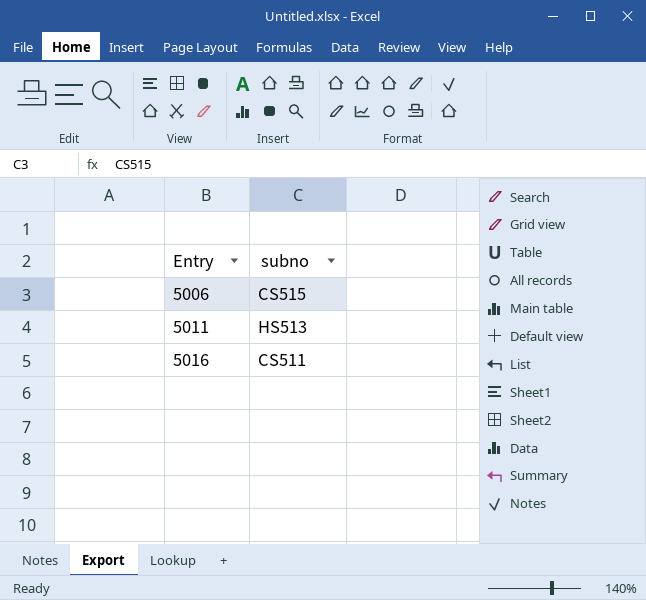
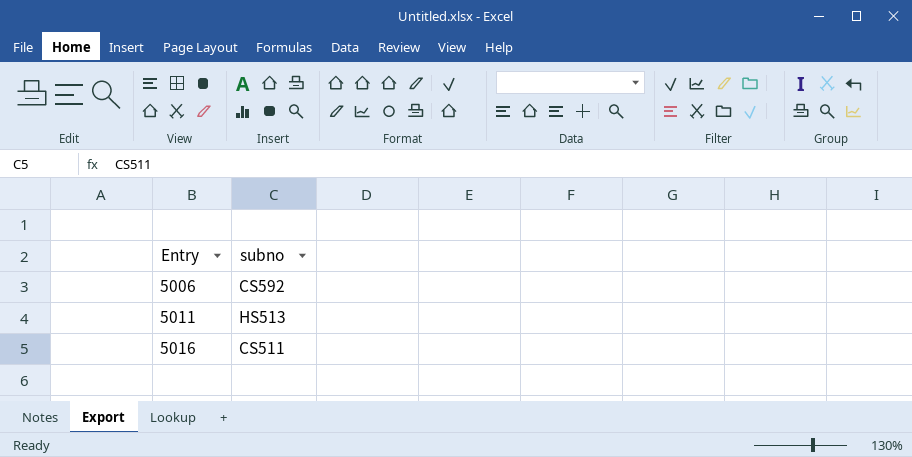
5006 | subno: CS515 -> CS592

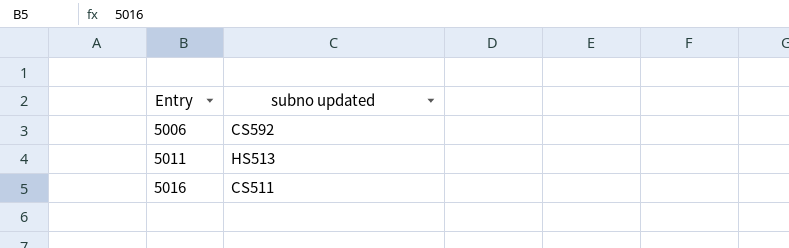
column name: subno -> subno updated

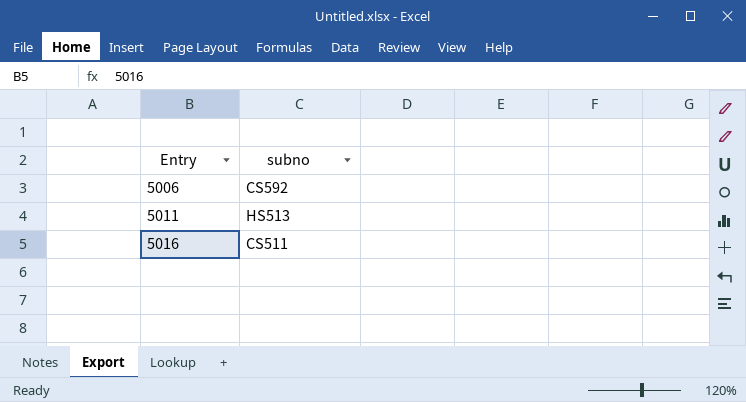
column name: subno updated -> subno

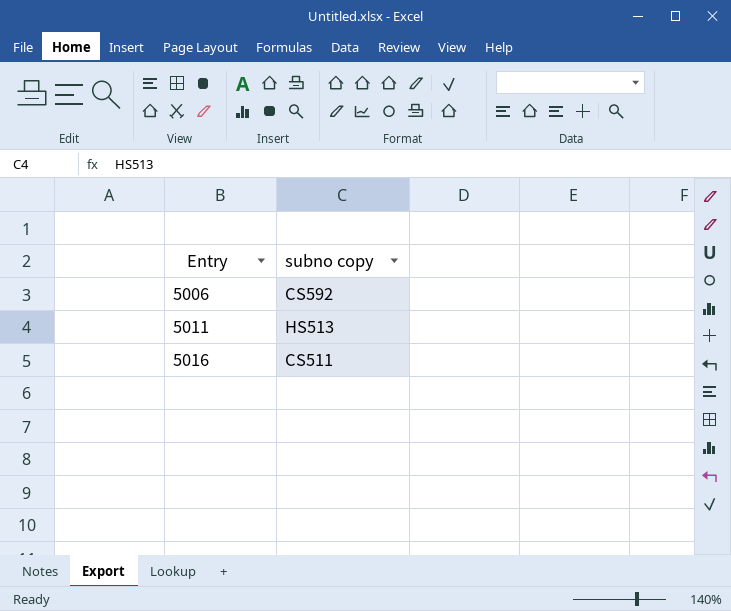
column name: subno -> subno copy

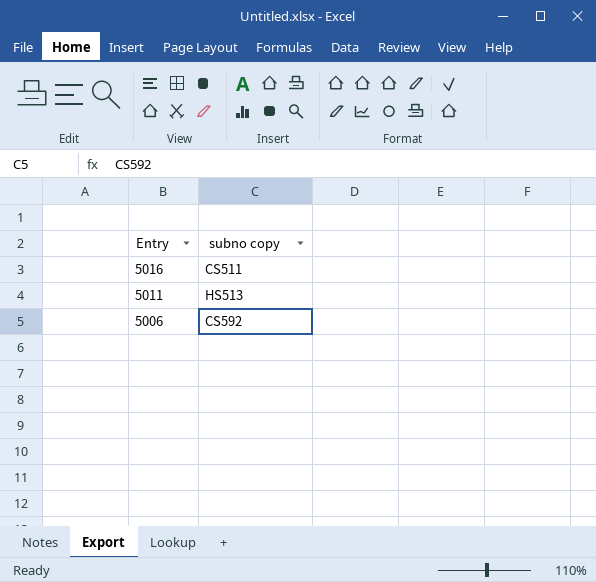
row order: Entry ascending -> Entry descending

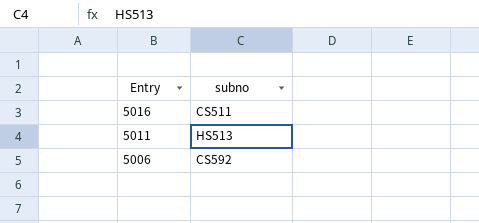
column name: subno copy -> subno

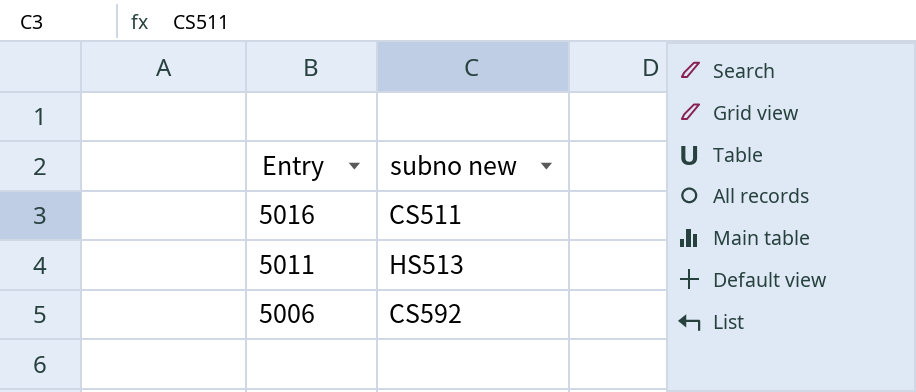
column name: subno -> subno new

